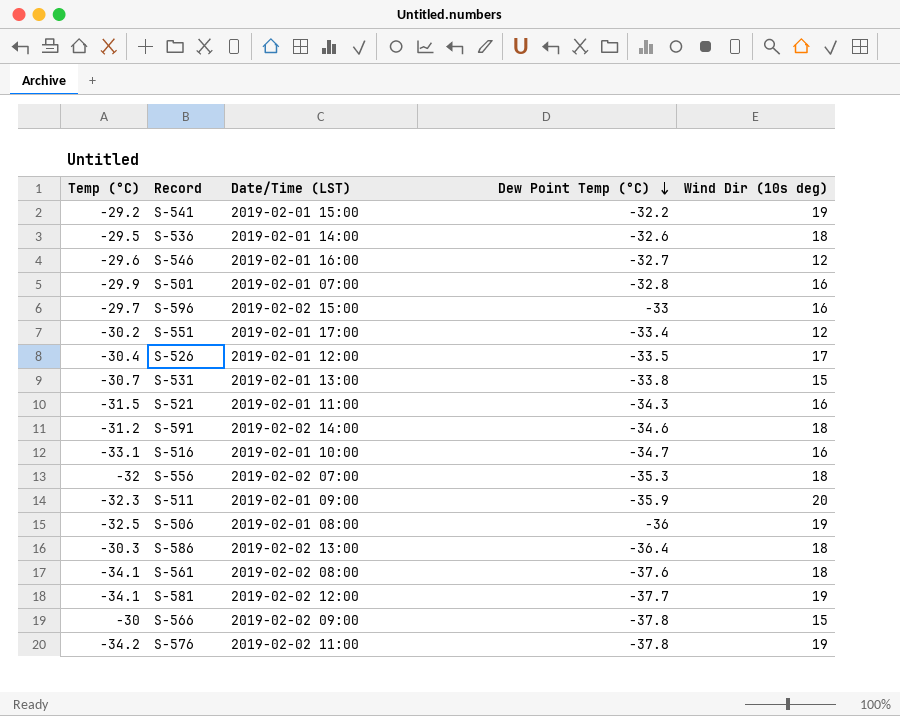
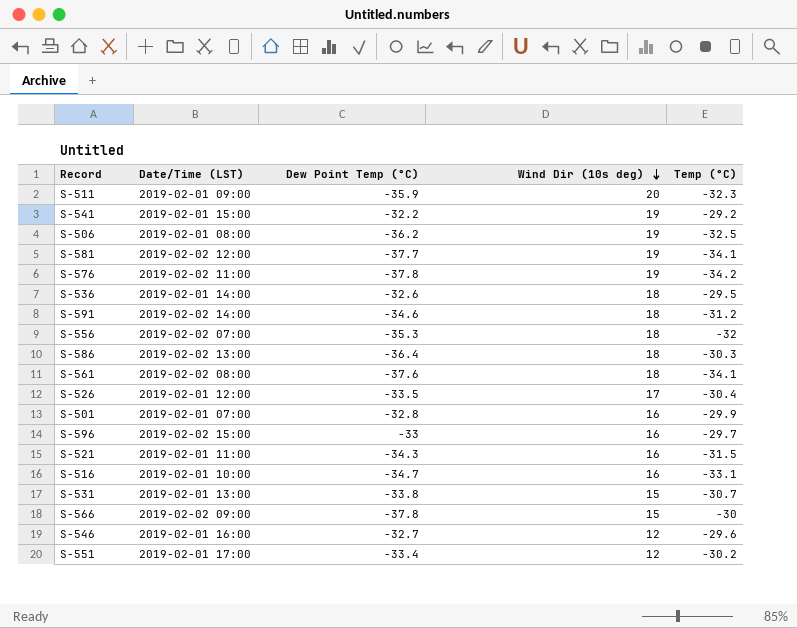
row order: Dew Point Temp (°C) descending -> Wind Dir (10s deg) descending
column Temp (°C) | position: 1 -> 5
S-506 | Dew Point Temp (°C): -36 -> -36.2

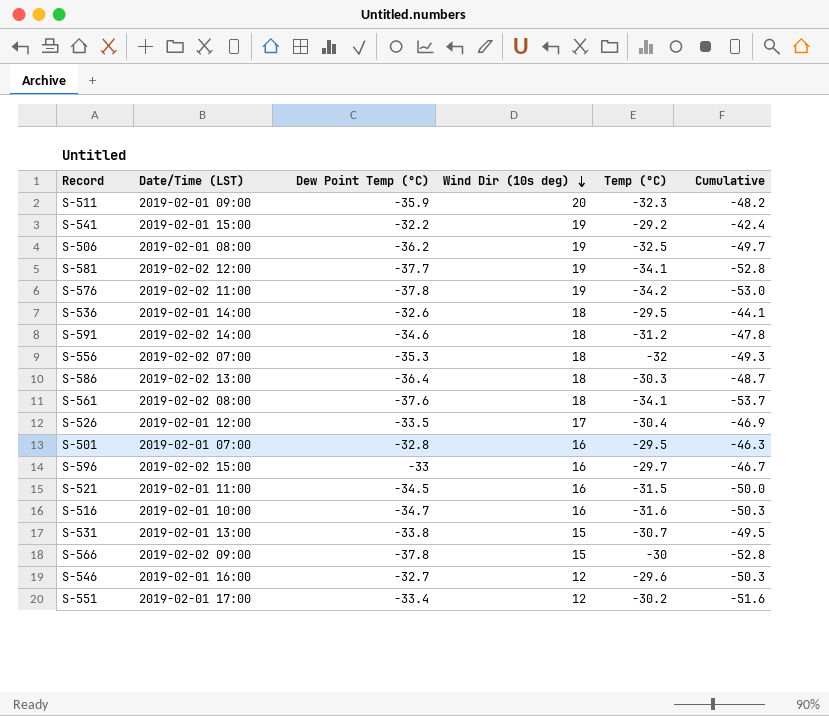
column Cumulative | formula: none -> [Dew Point Temp (°C)] + [Wind Dir (10s deg)] + [Temp (°C)]
S-501 | Temp (°C): -29.9 -> -29.5
S-521 | Dew Point Temp (°C): -34.3 -> -34.5
S-516 | Temp (°C): -33.1 -> -31.6

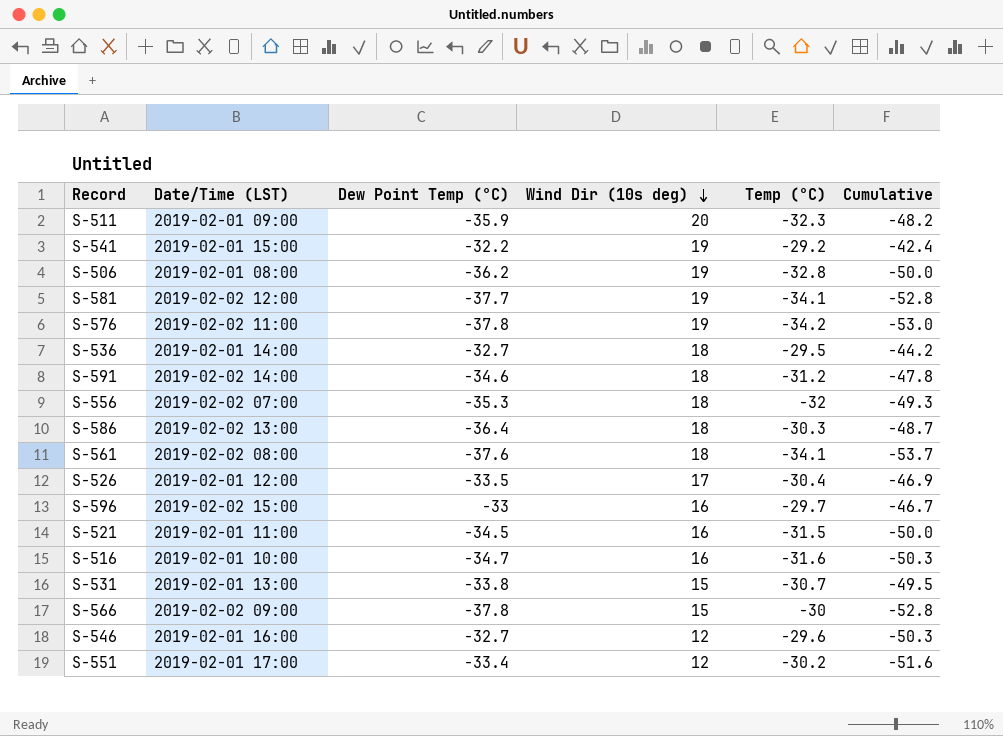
row S-501: 2019-02-01 07:00 | -32.8 | 16 | -29.5 | -46.3 -> none
S-506 | Temp (°C): -32.5 -> -32.8
S-506 | Cumulative: -49.7 -> -50.0
S-536 | Dew Point Temp (°C): -32.6 -> -32.7
S-536 | Cumulative: -44.1 -> -44.2

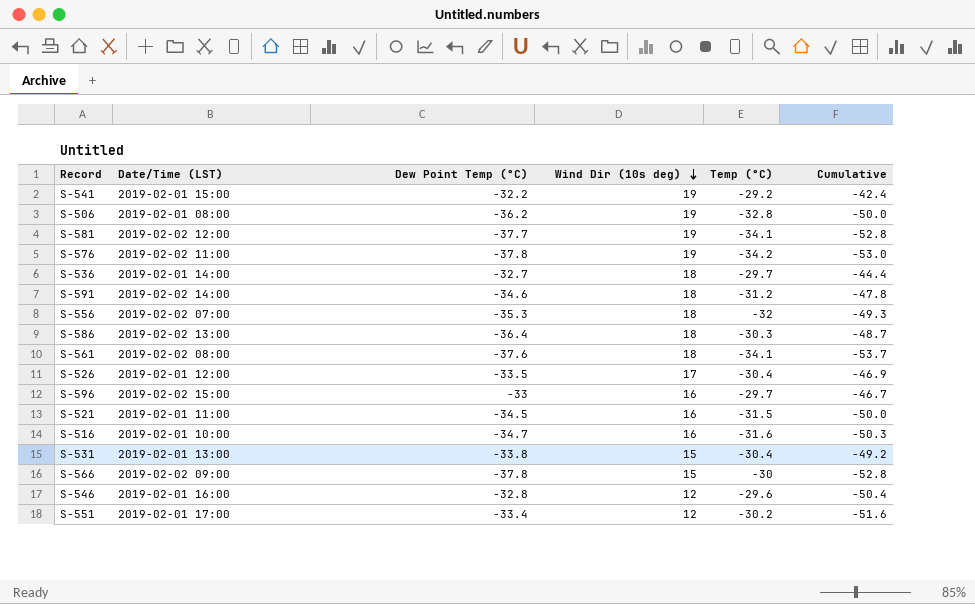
row S-511: 2019-02-01 09:00 | -35.9 | 20 | -32.3 | -48.2 -> none
S-536 | Temp (°C): -29.5 -> -29.7
S-536 | Cumulative: -44.2 -> -44.4
S-531 | Temp (°C): -30.7 -> -30.4
S-531 | Cumulative: -49.5 -> -49.2
S-546 | Dew Point Temp (°C): -32.7 -> -32.8
S-546 | Cumulative: -50.3 -> -50.4

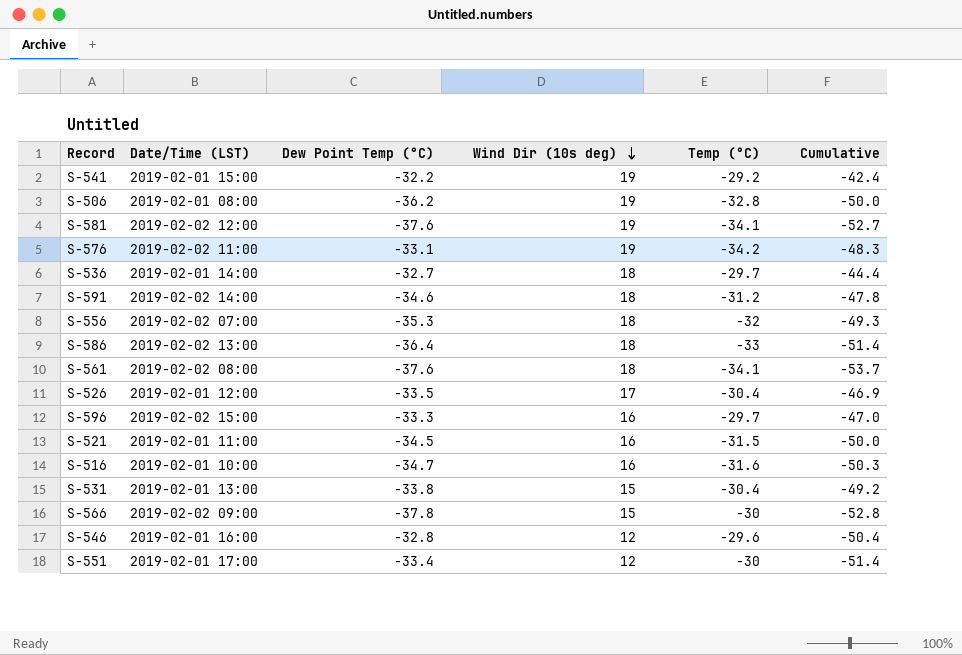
S-581 | Dew Point Temp (°C): -37.7 -> -37.6
S-581 | Cumulative: -52.8 -> -52.7
S-576 | Dew Point Temp (°C): -37.8 -> -33.1
S-576 | Cumulative: -53.0 -> -48.3
S-586 | Temp (°C): -30.3 -> -33
S-586 | Cumulative: -48.7 -> -51.4
S-596 | Dew Point Temp (°C): -33 -> -33.3
S-596 | Cumulative: -46.7 -> -47.0
S-551 | Temp (°C): -30.2 -> -30
S-551 | Cumulative: -51.6 -> -51.4

